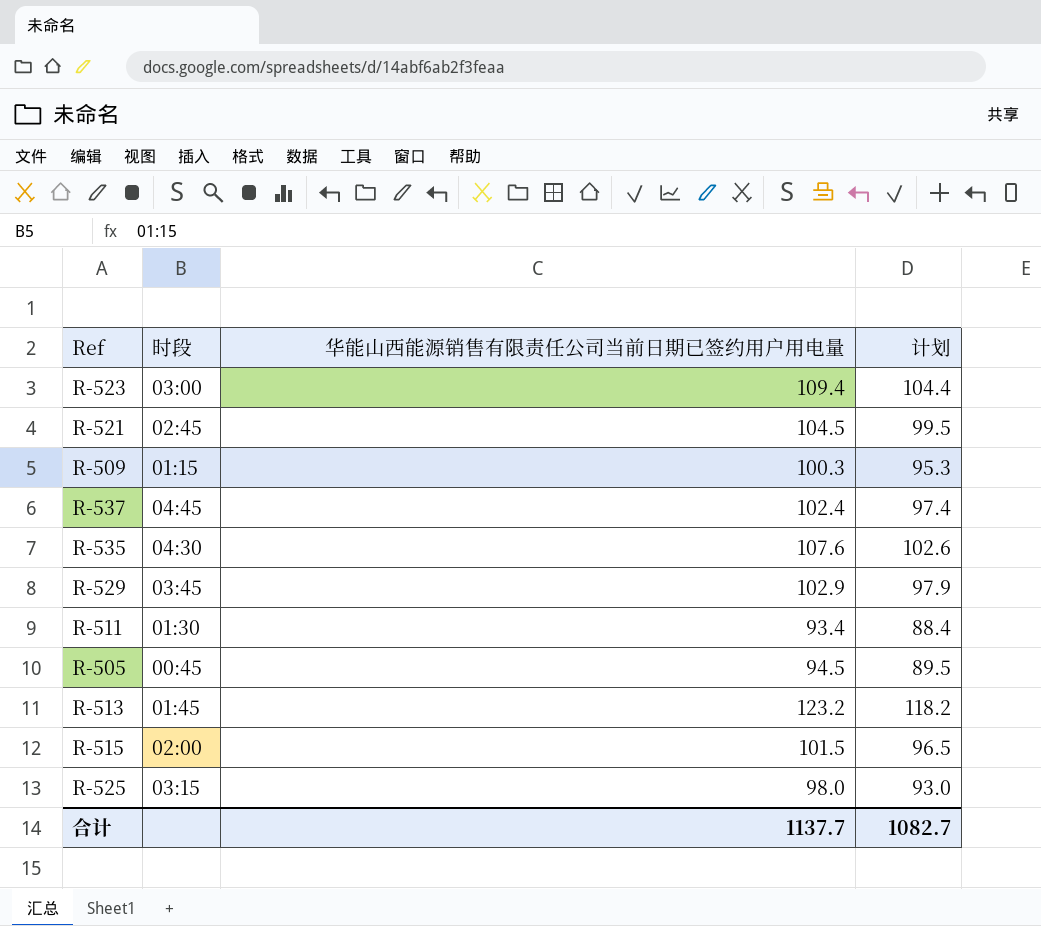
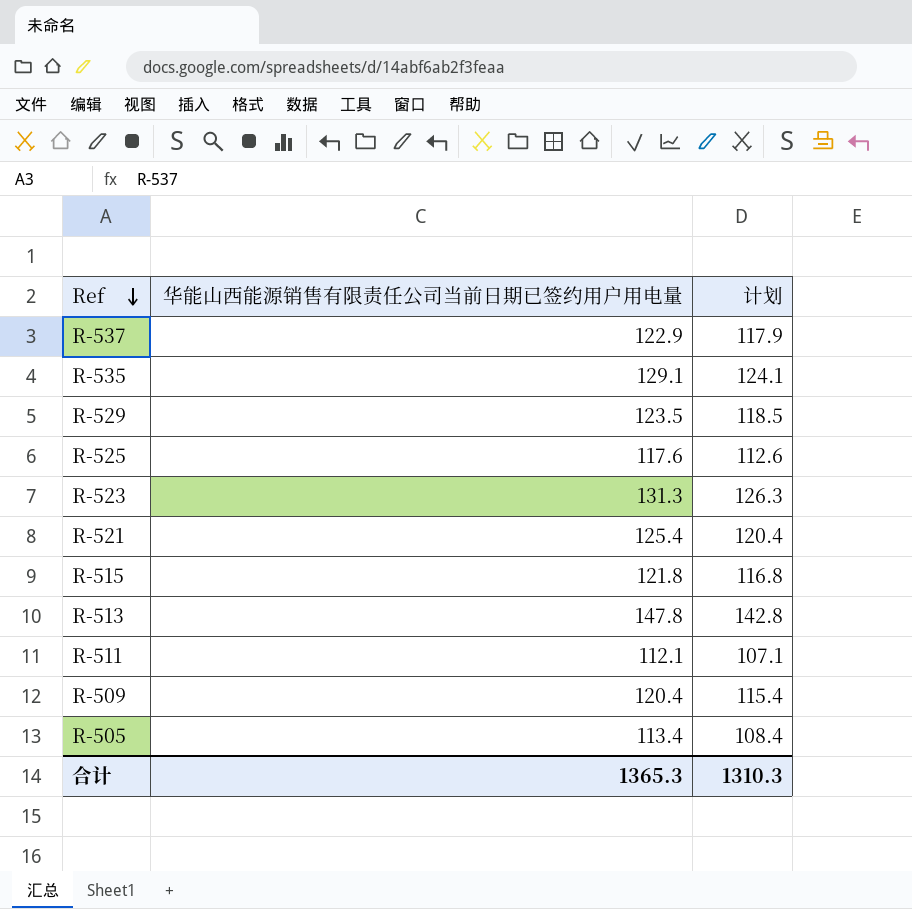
row order: none -> Ref descending
column 时段 | position: 2 -> none
R-537 | 华能山西能源销售有限责任公司当前日期已签约用户用电量: 102.4 -> 122.9
R-537 | 计划: 97.4 -> 117.9
R-535 | 华能山西能源销售有限责任公司当前日期已签约用户用电量: 107.6 -> 129.1
R-535 | 计划: 102.6 -> 124.1
R-529 | 华能山西能源销售有限责任公司当前日期已签约用户用电量: 102.9 -> 123.5
R-529 | 计划: 97.9 -> 118.5
R-525 | 华能山西能源销售有限责任公司当前日期已签约用户用电量: 98.0 -> 117.6
R-525 | 计划: 93.0 -> 112.6
R-523 | 华能山西能源销售有限责任公司当前日期已签约用户用电量: 109.4 -> 131.3
R-523 | 计划: 104.4 -> 126.3
R-521 | 华能山西能源销售有限责任公司当前日期已签约用户用电量: 104.5 -> 125.4
R-521 | 计划: 99.5 -> 120.4
R-515 | 华能山西能源销售有限责任公司当前日期已签约用户用电量: 101.5 -> 121.8
R-515 | 计划: 96.5 -> 116.8
R-513 | 华能山西能源销售有限责任公司当前日期已签约用户用电量: 123.2 -> 147.8
R-513 | 计划: 118.2 -> 142.8
R-511 | 华能山西能源销售有限责任公司当前日期已签约用户用电量: 93.4 -> 112.1
R-511 | 计划: 88.4 -> 107.1
R-509 | 华能山西能源销售有限责任公司当前日期已签约用户用电量: 100.3 -> 120.4
R-509 | 计划: 95.3 -> 115.4
R-505 | 华能山西能源销售有限责任公司当前日期已签约用户用电量: 94.5 -> 113.4
R-505 | 计划: 89.5 -> 108.4
合计 | 华能山西能源销售有限责任公司当前日期已签约用户用电量: 1137.7 -> 1365.3
合计 | 计划: 1082.7 -> 1310.3

